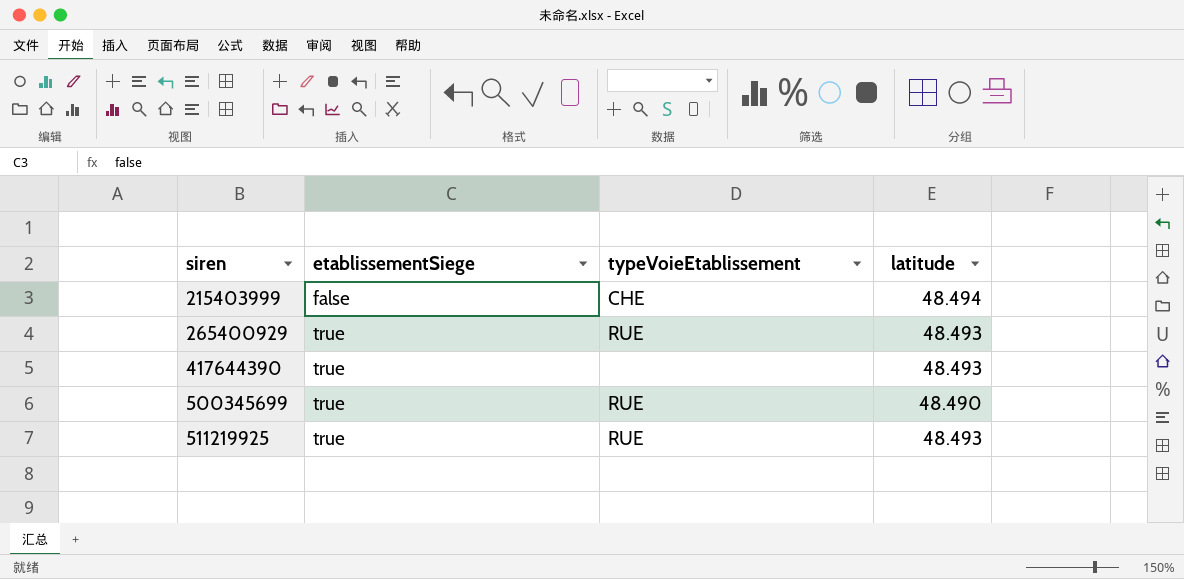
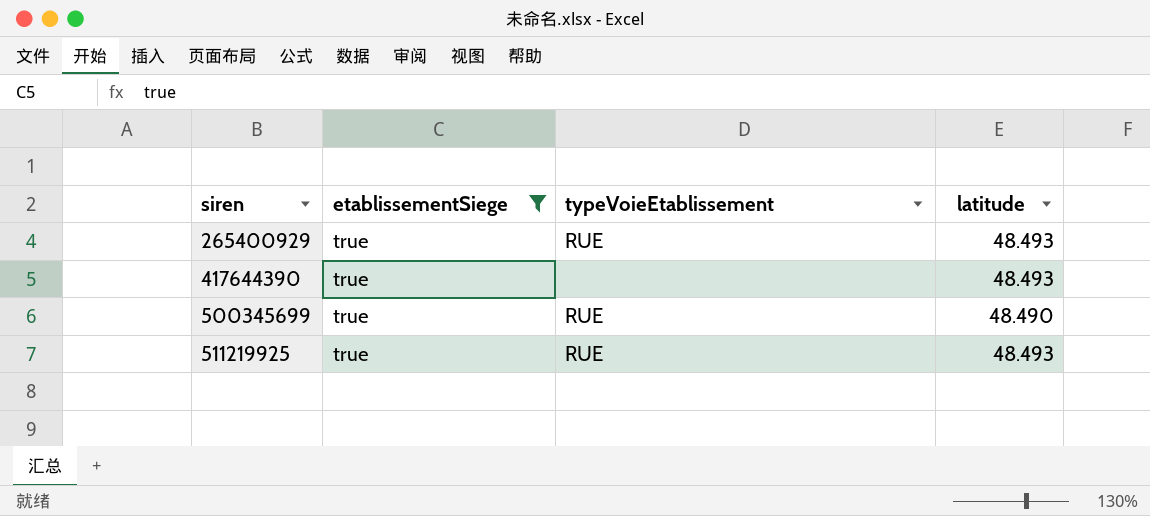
filter: none -> etablissementSiege = true

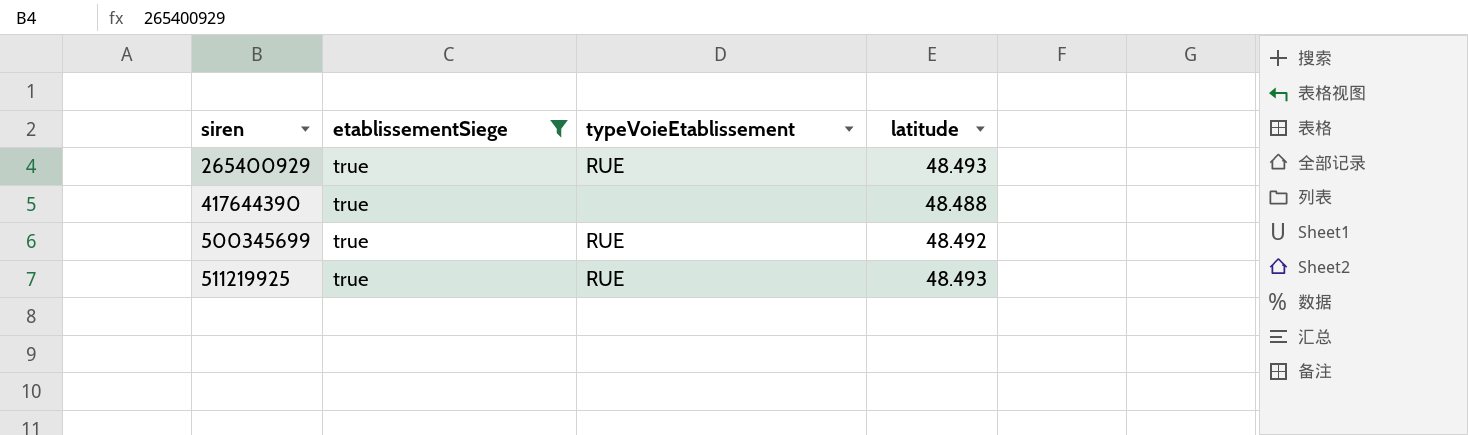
417644390 | latitude: 48.493 -> 48.488
500345699 | latitude: 48.490 -> 48.492

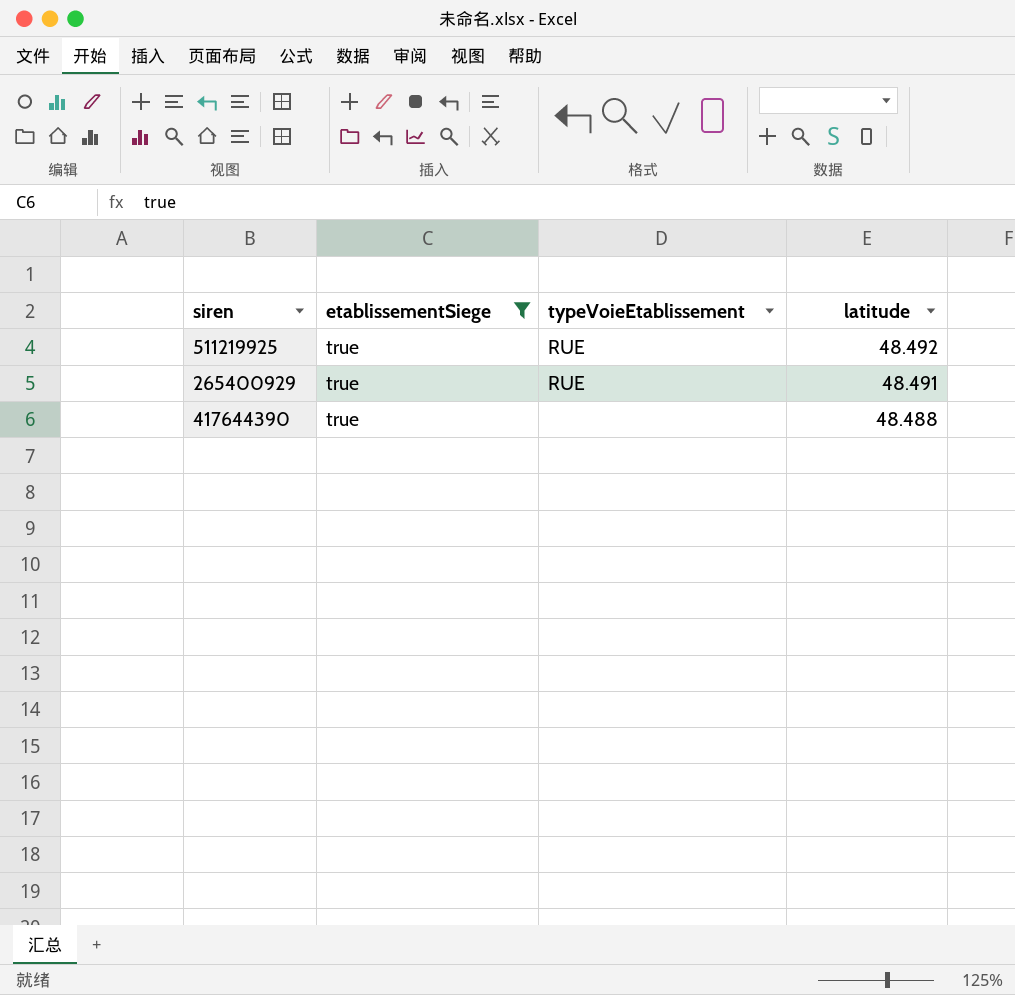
row order: siren ascending -> latitude descending
row 500345699: true | RUE | 48.492 -> none
511219925 | latitude: 48.493 -> 48.492
265400929 | latitude: 48.493 -> 48.491

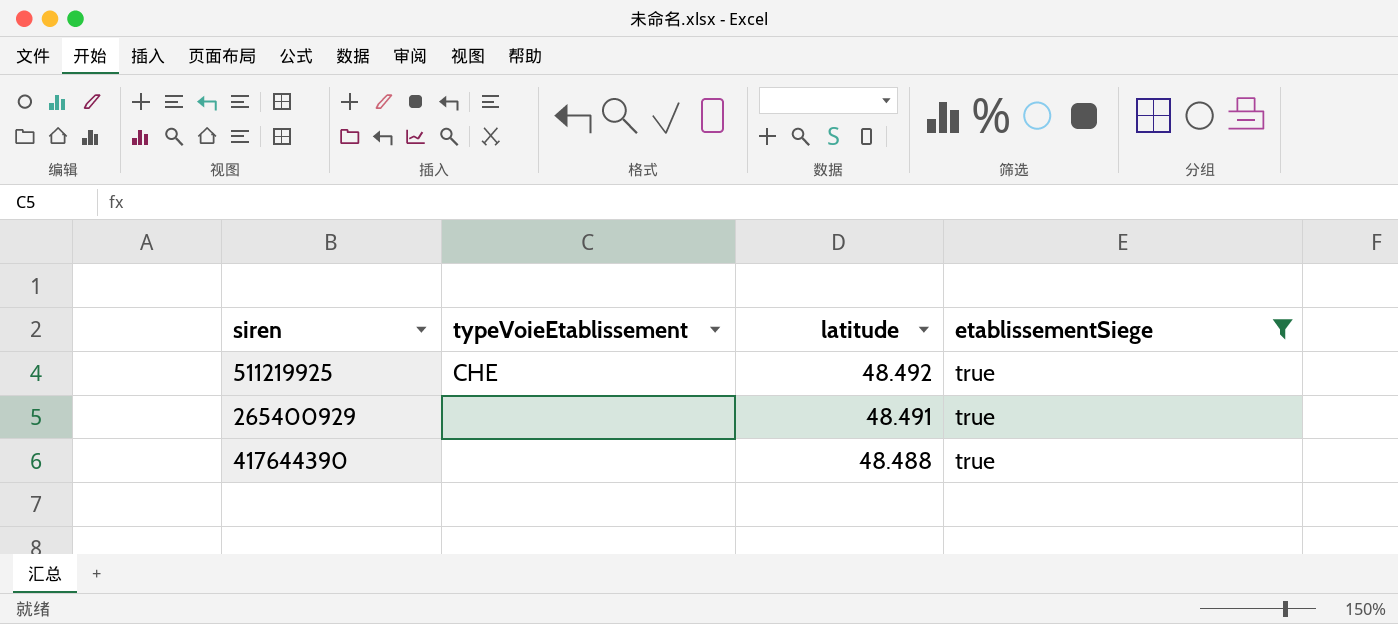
column etablissementSiege | position: 2 -> 4
511219925 | typeVoieEtablissement: RUE -> CHE
265400929 | typeVoieEtablissement: RUE -> none

